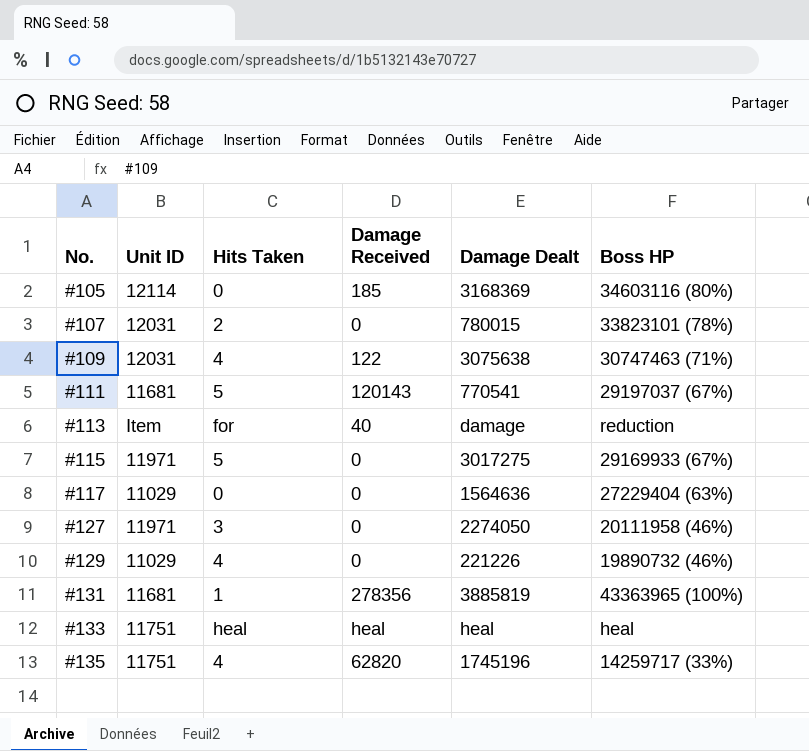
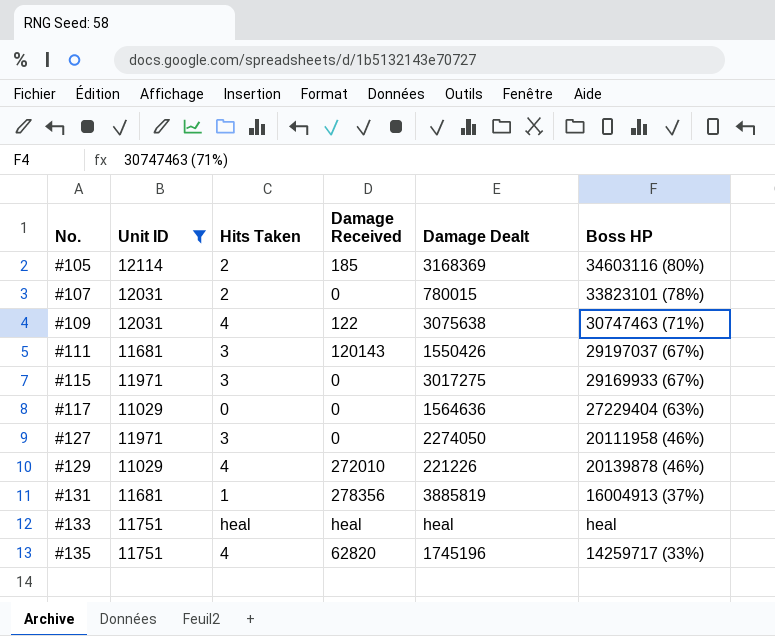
filter: none -> Unit ID != Item
#105 | Hits Taken: 0 -> 2
#111 | Hits Taken: 5 -> 3
#111 | Damage Dealt: 770541 -> 1550426
#115 | Hits Taken: 5 -> 3
#129 | Damage Received: 0 -> 272010
#129 | Boss HP: 19890732 (46%) -> 20139878 (46%)
#131 | Boss HP: 43363965 (100%) -> 16004913 (37%)

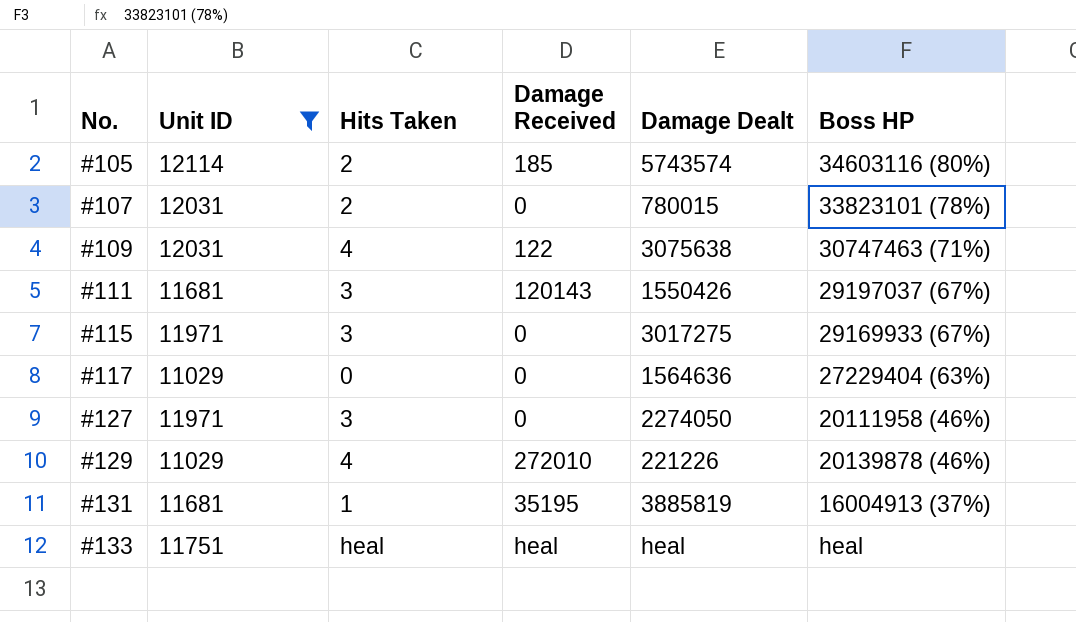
row #135: 11751 | 4 | 62820 | 1745196 | 14259717 (33%) -> none
#105 | Damage Dealt: 3168369 -> 5743574
#131 | Damage Received: 278356 -> 35195

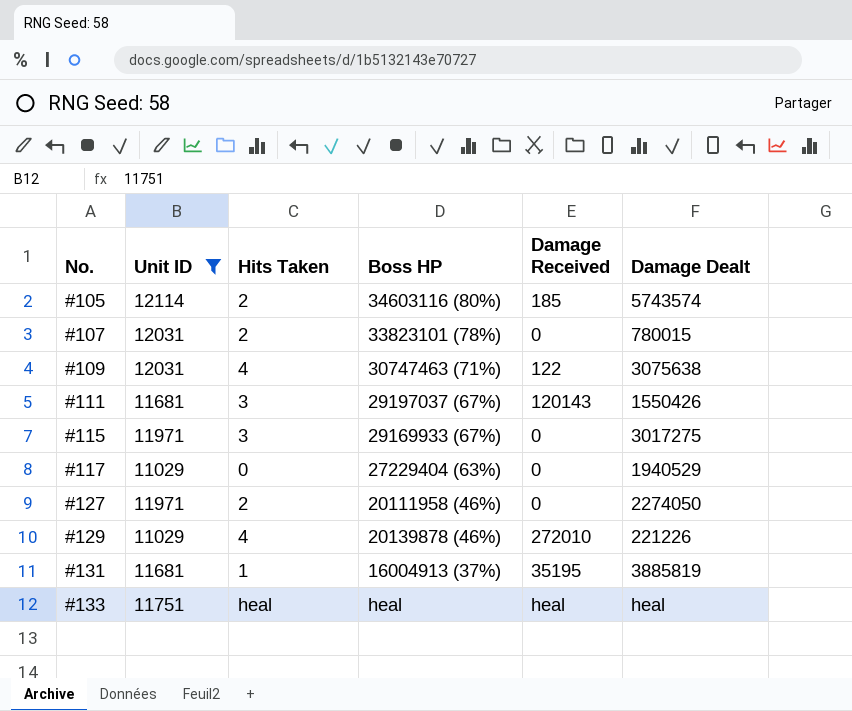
column Boss HP | position: 6 -> 4
#117 | Damage Dealt: 1564636 -> 1940529
#127 | Hits Taken: 3 -> 2

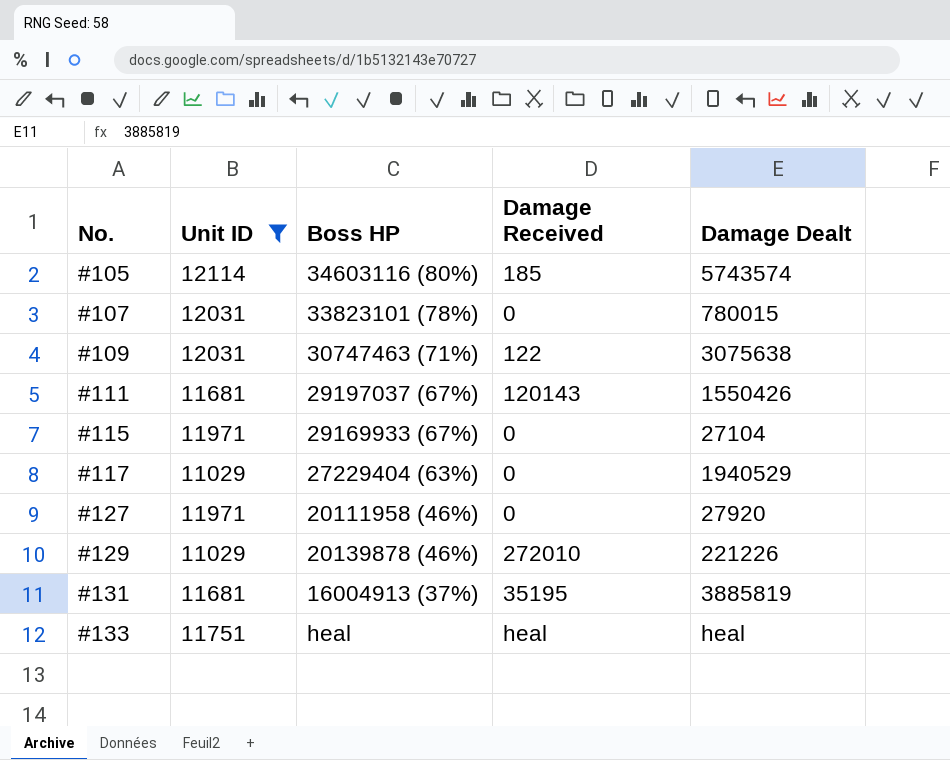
column Hits Taken | position: 3 -> none
#115 | Damage Dealt: 3017275 -> 27104
#127 | Damage Dealt: 2274050 -> 27920

